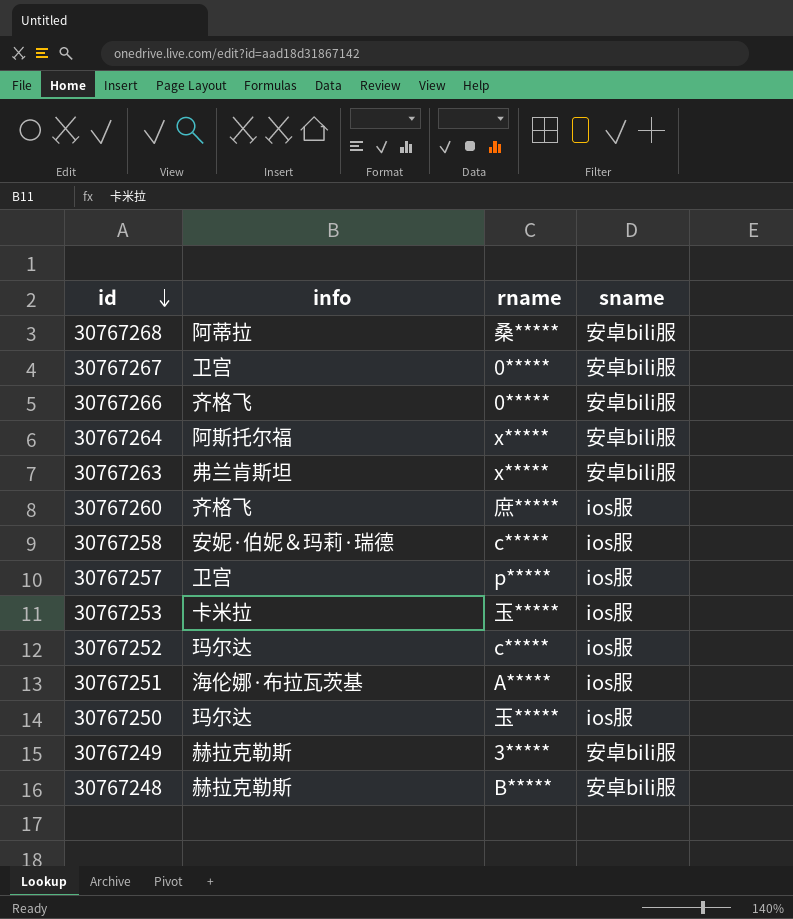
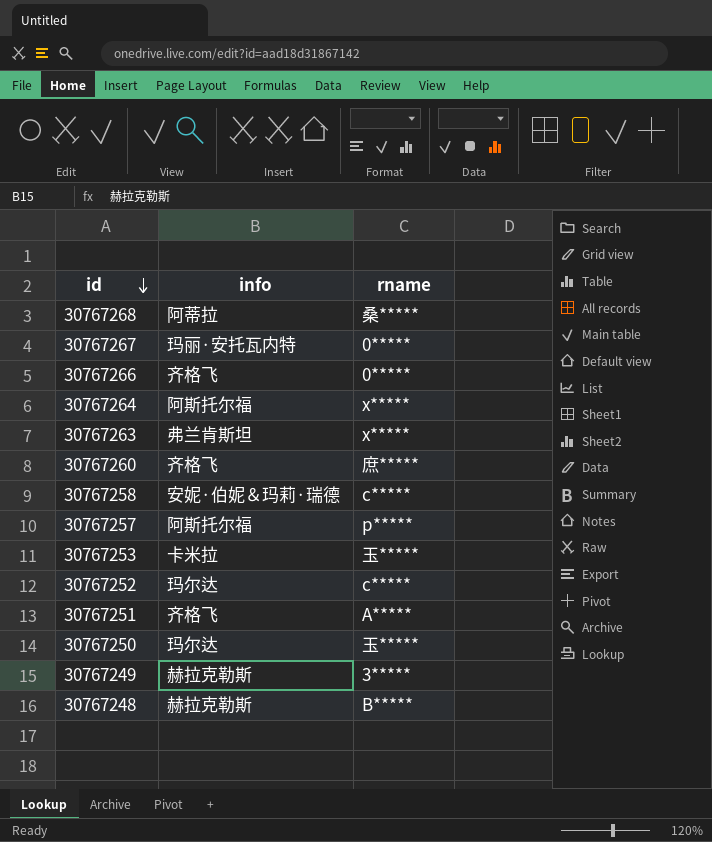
column sname | position: 4 -> none
30767267 | info: 卫宫 -> 玛丽·安托瓦内特
30767257 | info: 卫宫 -> 阿斯托尔福
30767251 | info: 海伦娜·布拉瓦茨基 -> 齐格飞

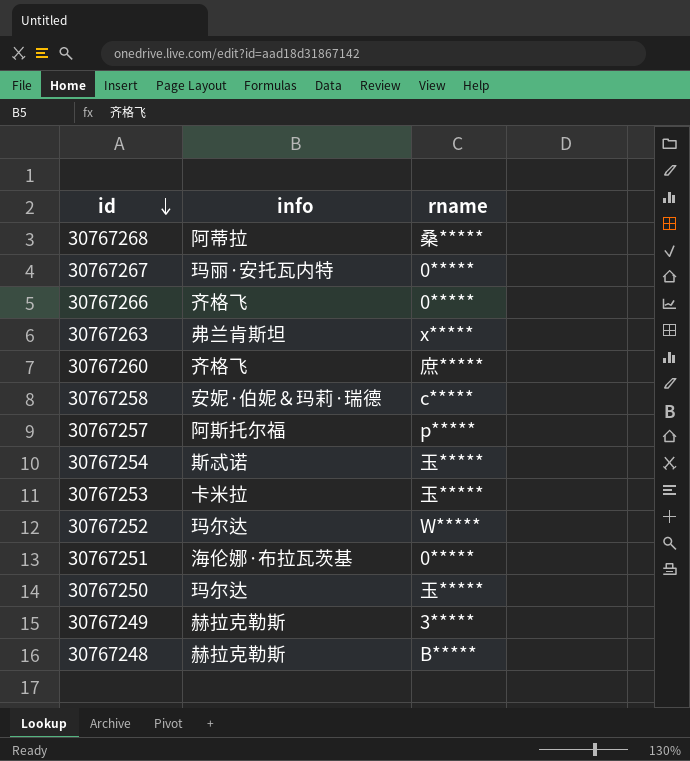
row 30767264: 阿斯托尔福 | x***** -> none
row 30767254: none -> 斯忒诺 | 玉*****
30767252 | rname: c***** -> W*****
30767251 | info: 齐格飞 -> 海伦娜·布拉瓦茨基
30767251 | rname: A***** -> 0*****

